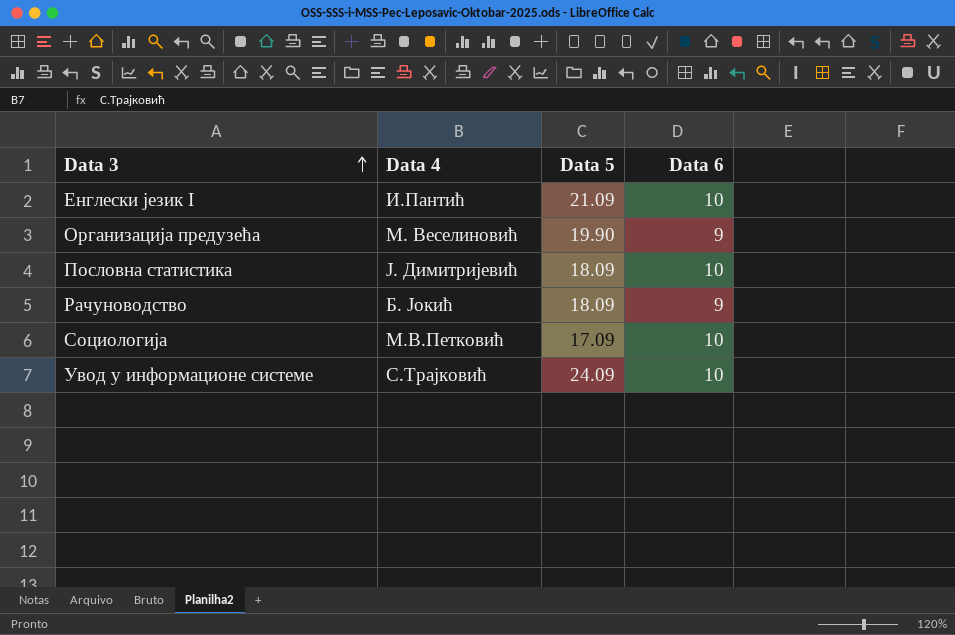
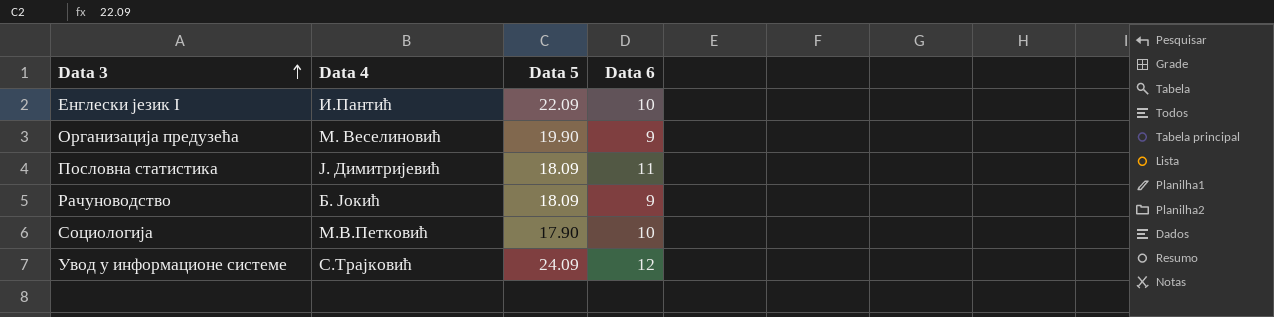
Енглески језик I | Data 5: 21.09 -> 22.09
Пословна статистика | Data 6: 10 -> 11
Социологија | Data 5: 17.09 -> 17.90
Увод у информационе системе | Data 6: 10 -> 12

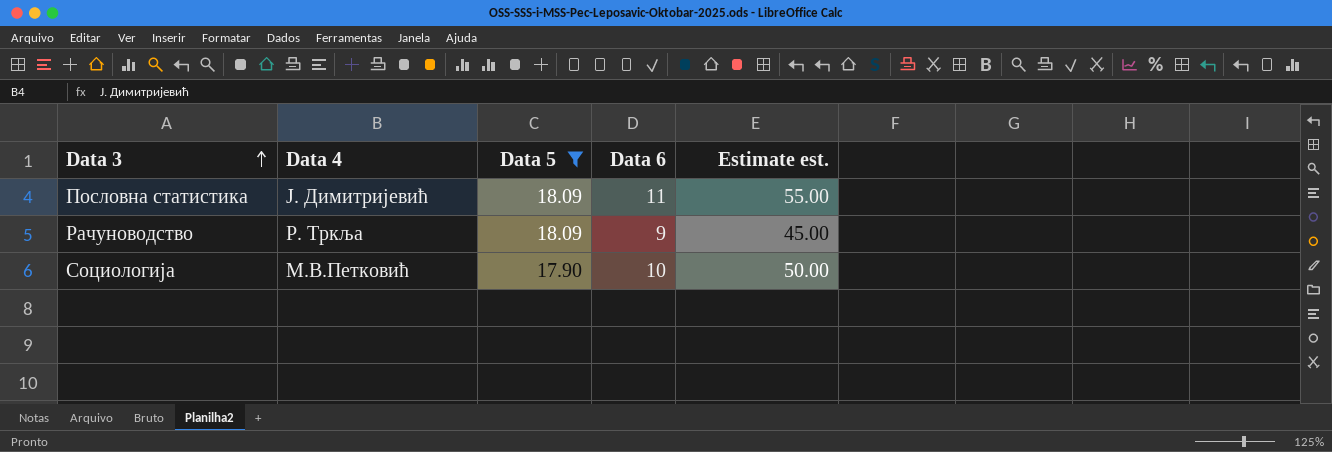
filter: none -> Data 5 <= 18.09
column Estimate est. | formula: none -> [Data 6] * 5
Рачуноводство | Data 4: Б. Јокић -> Р. Тркља

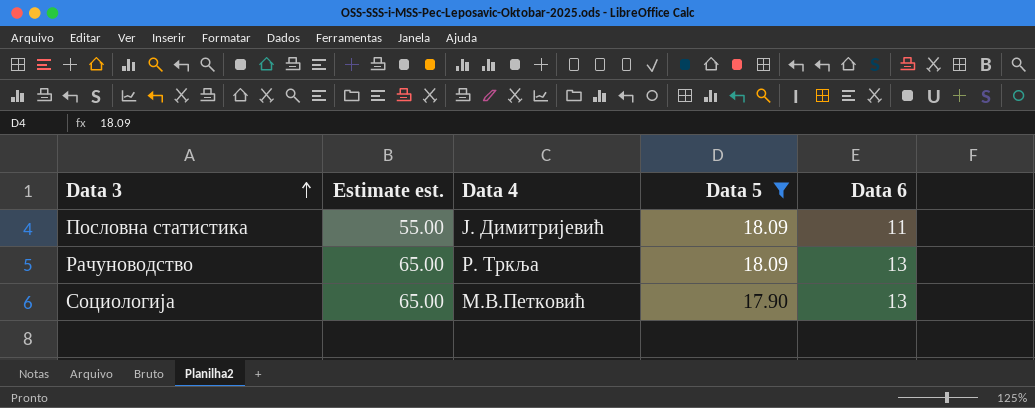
column Estimate est. | position: 5 -> 2
Рачуноводство | Estimate est.: 45.00 -> 65.00
Рачуноводство | Data 6: 9 -> 13
Социологија | Estimate est.: 50.00 -> 65.00
Социологија | Data 6: 10 -> 13

